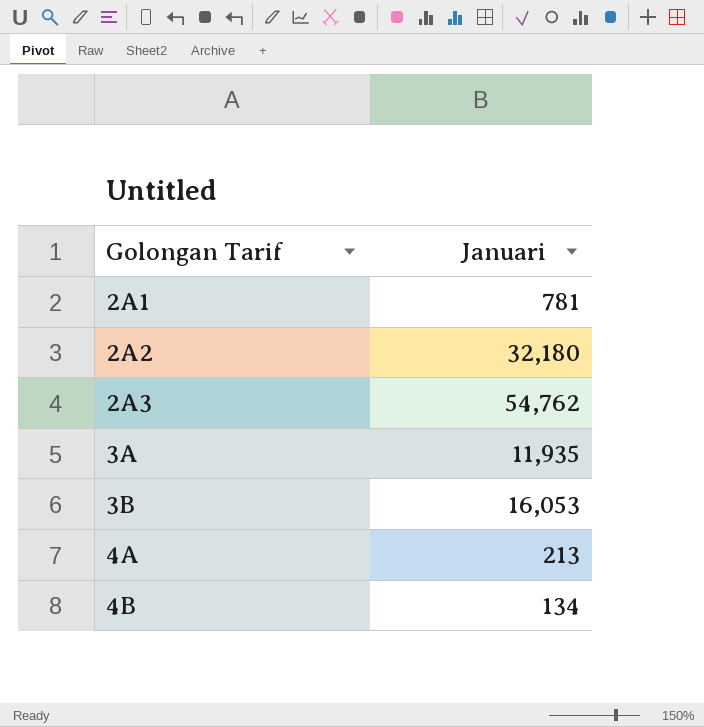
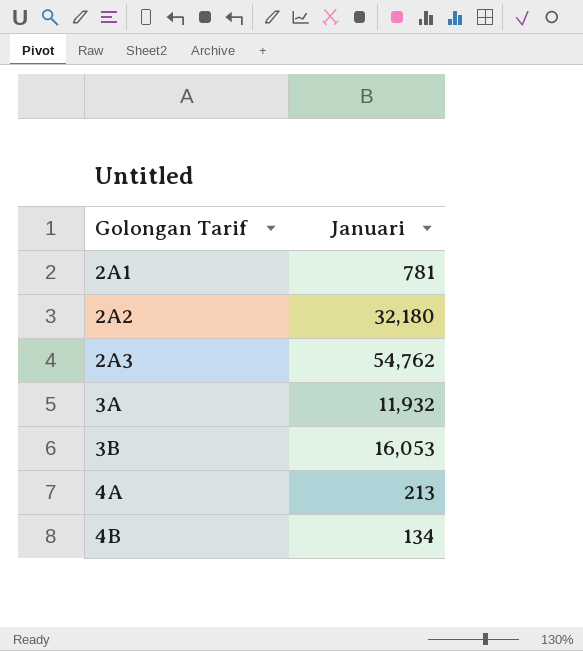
3A | Januari: 11,935 -> 11,932

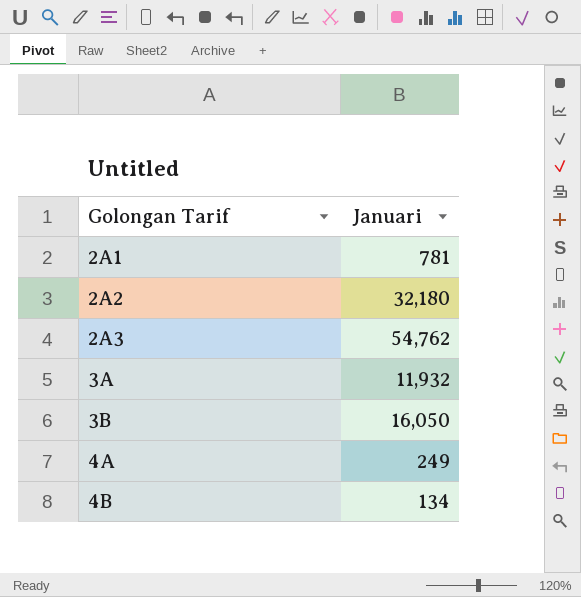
3B | Januari: 16,053 -> 16,050
4A | Januari: 213 -> 249

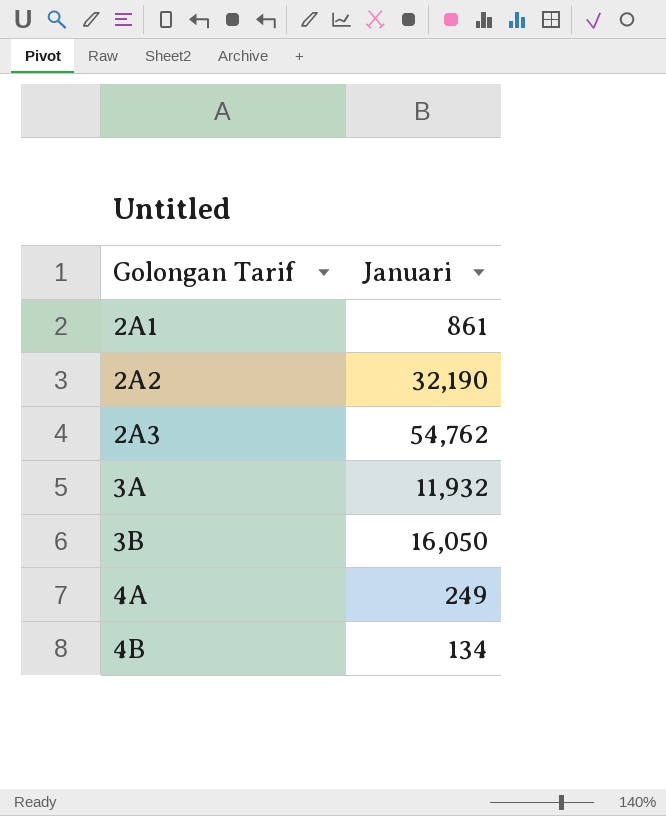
2A1 | Januari: 781 -> 861
2A2 | Januari: 32,180 -> 32,190

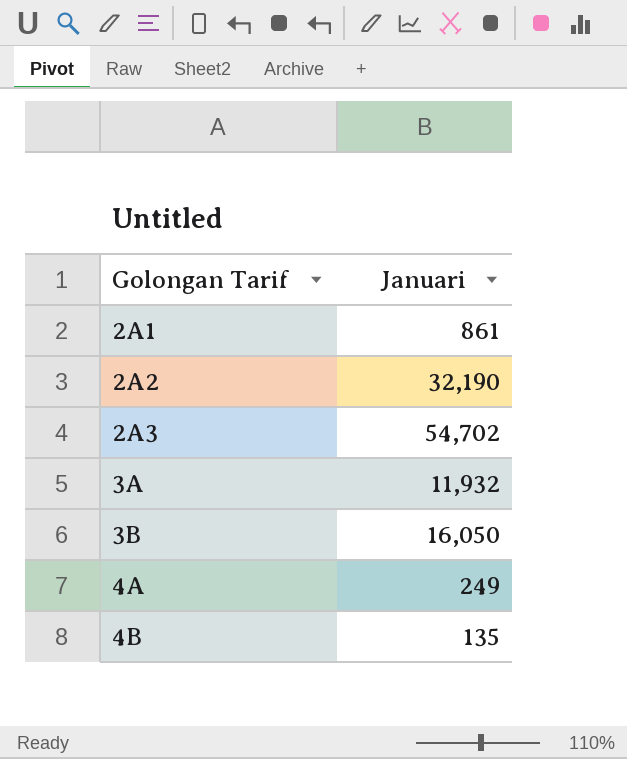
2A3 | Januari: 54,762 -> 54,702
4B | Januari: 134 -> 135

